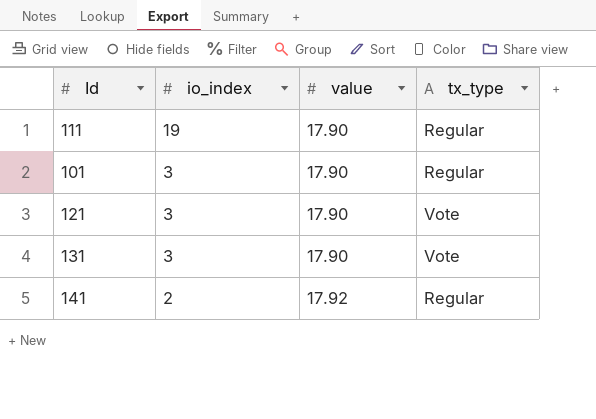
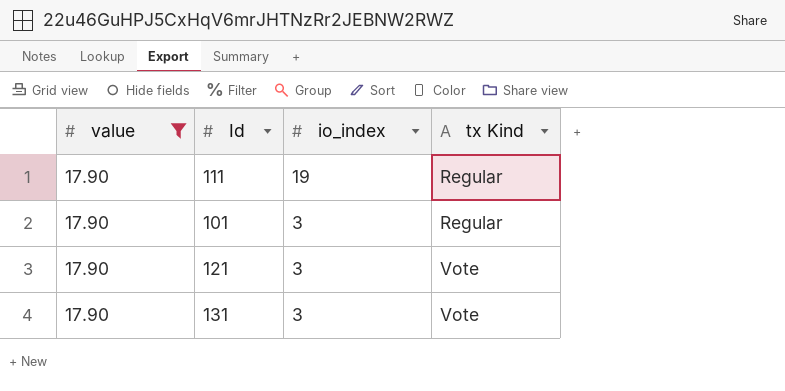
filter: none -> value = 17.90
column value | position: 3 -> 1
column name: tx_type -> tx Kind

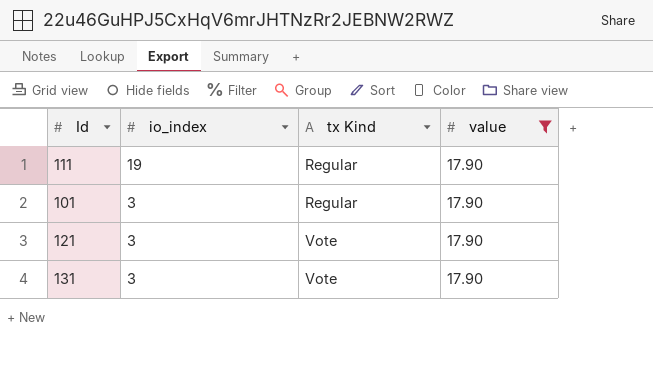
column value | position: 1 -> 4

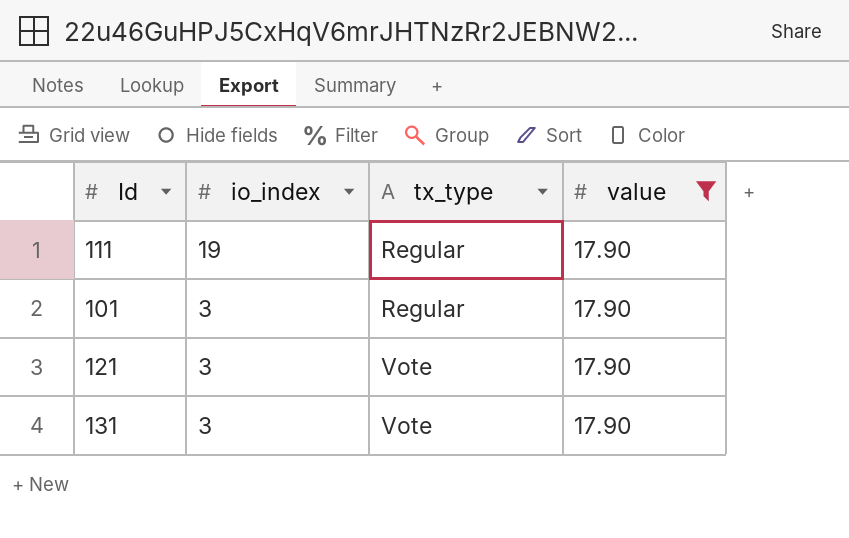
column name: tx Kind -> tx_type

